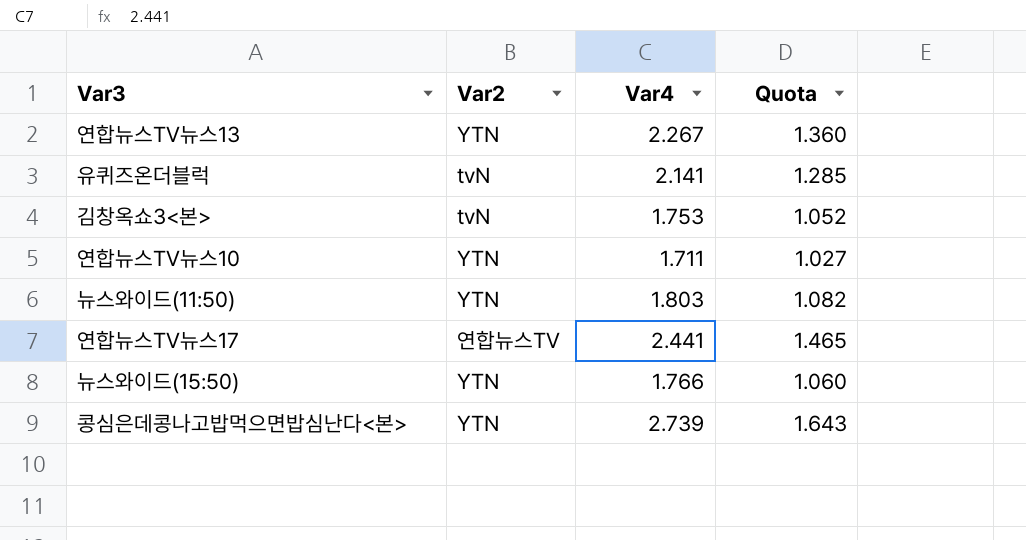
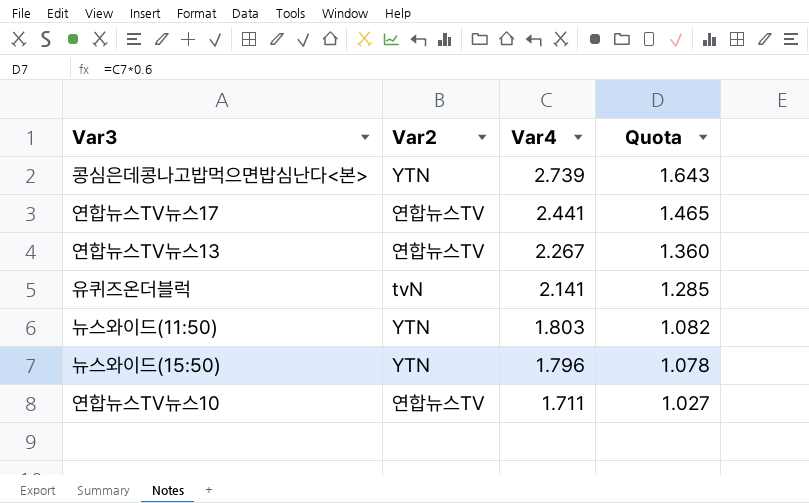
row order: none -> Var4 descending
row 김창옥쇼3<본>: tvN | 1.753 | 1.052 -> none
연합뉴스TV뉴스13 | Var2: YTN -> 연합뉴스TV
뉴스와이드(15:50) | Var4: 1.766 -> 1.796
뉴스와이드(15:50) | Quota: 1.060 -> 1.078
연합뉴스TV뉴스10 | Var2: YTN -> 연합뉴스TV

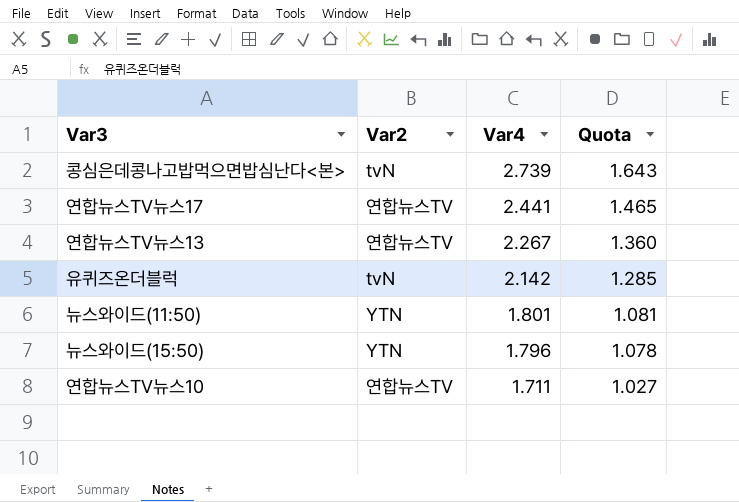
콩심은데콩나고밥먹으면밥심난다<본> | Var2: YTN -> tvN
유퀴즈온더블럭 | Var4: 2.141 -> 2.142
뉴스와이드(11:50) | Var4: 1.803 -> 1.801
뉴스와이드(11:50) | Quota: 1.082 -> 1.081

